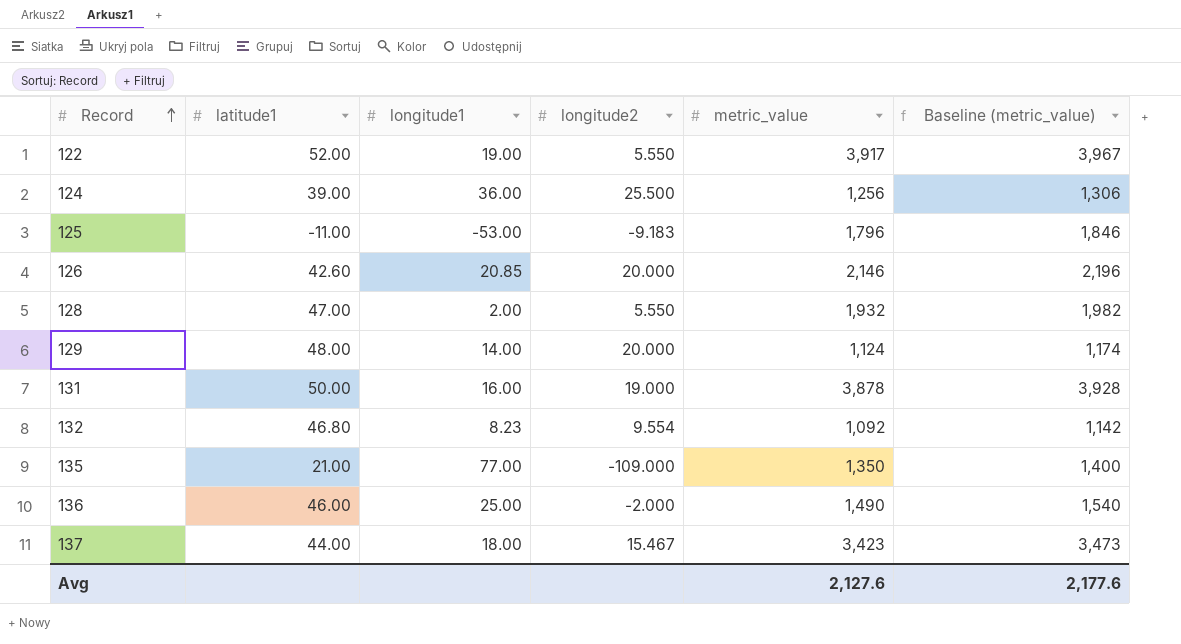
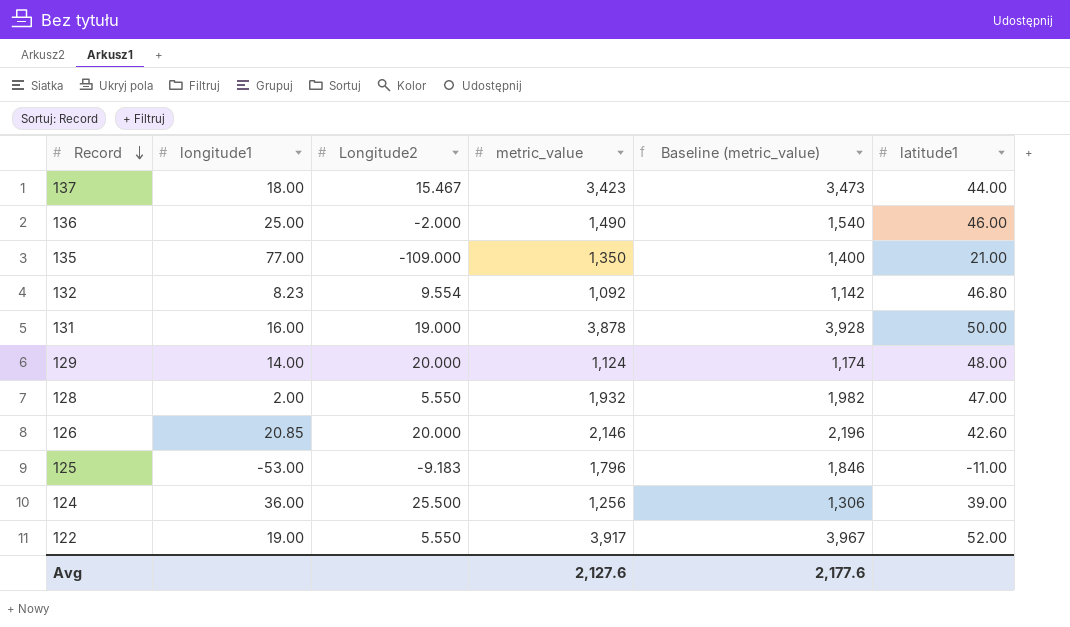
row order: Record ascending -> Record descending
column name: longitude2 -> Longitude2
column latitude1 | position: 2 -> 6

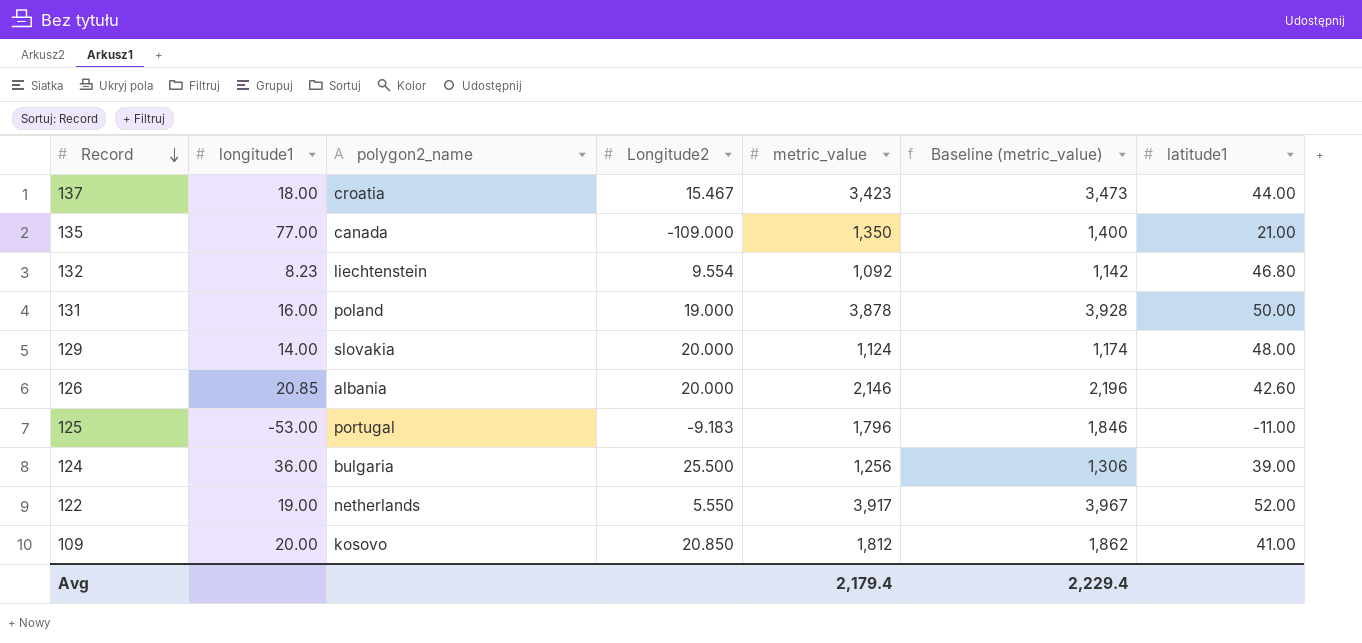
column polygon2_name | position: none -> 3
row 136: 25.00 | -2.000 | 1,490 | 1,540 | 46.00 -> none
row 128: 2.00 | 5.550 | 1,932 | 1,982 | 47.00 -> none
row 109: none -> 20.00 | kosovo | 20.850 | 1,812 | 1,862 | 41.00
Avg | metric_value: 2,127.6 -> 2,179.4
Avg | Baseline (metric_value): 2,177.6 -> 2,229.4

